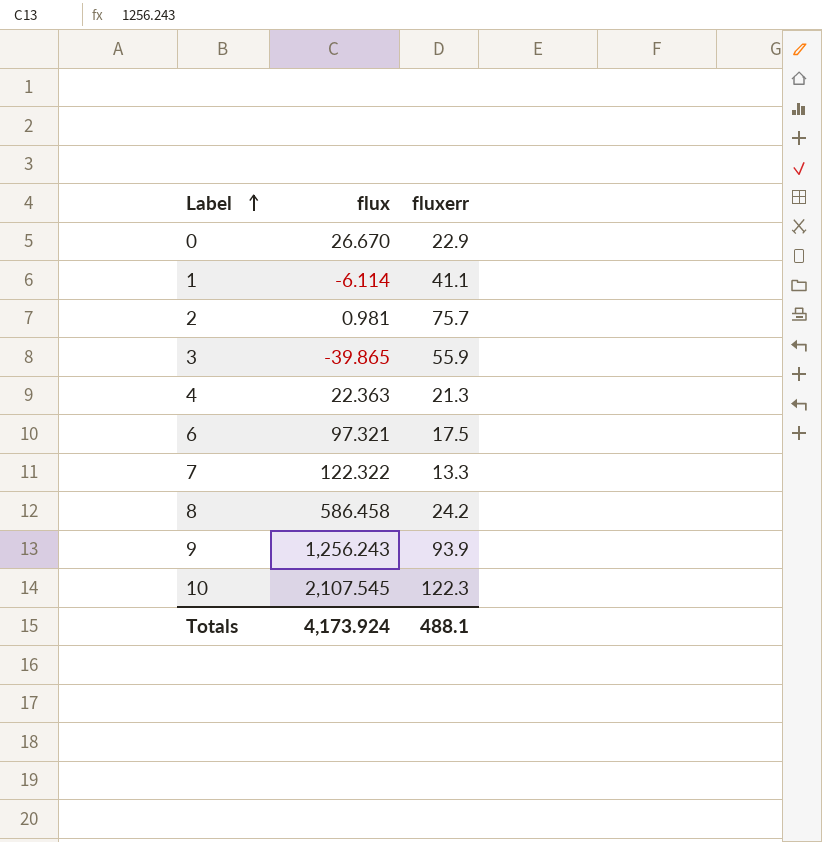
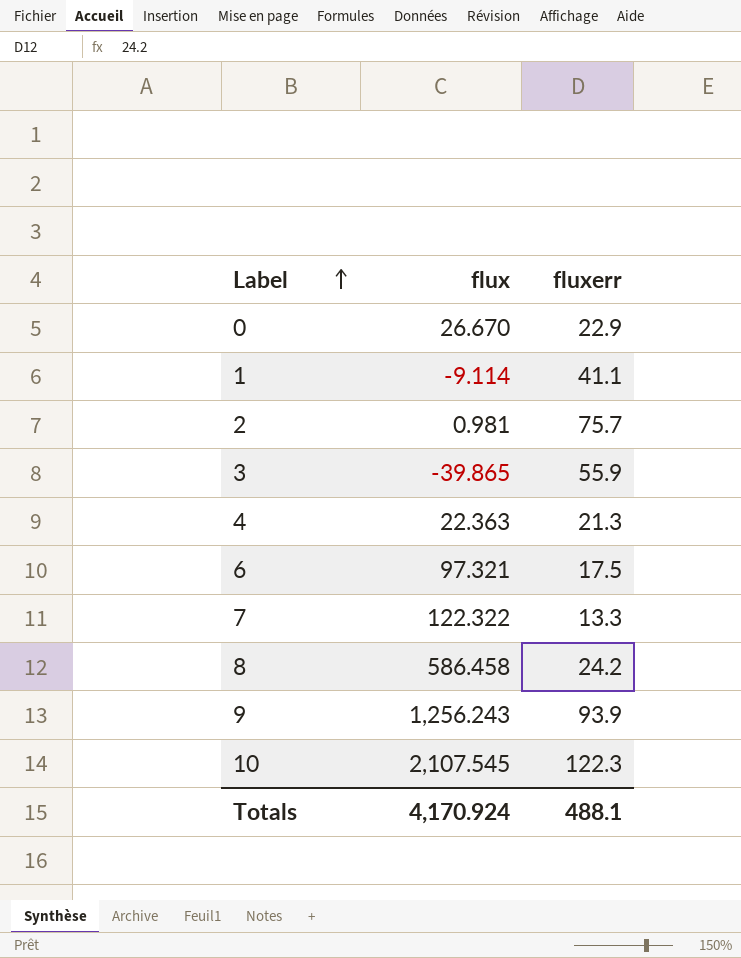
1 | flux: -6.114 -> -9.114
Totals | flux: 4,173.924 -> 4,170.924

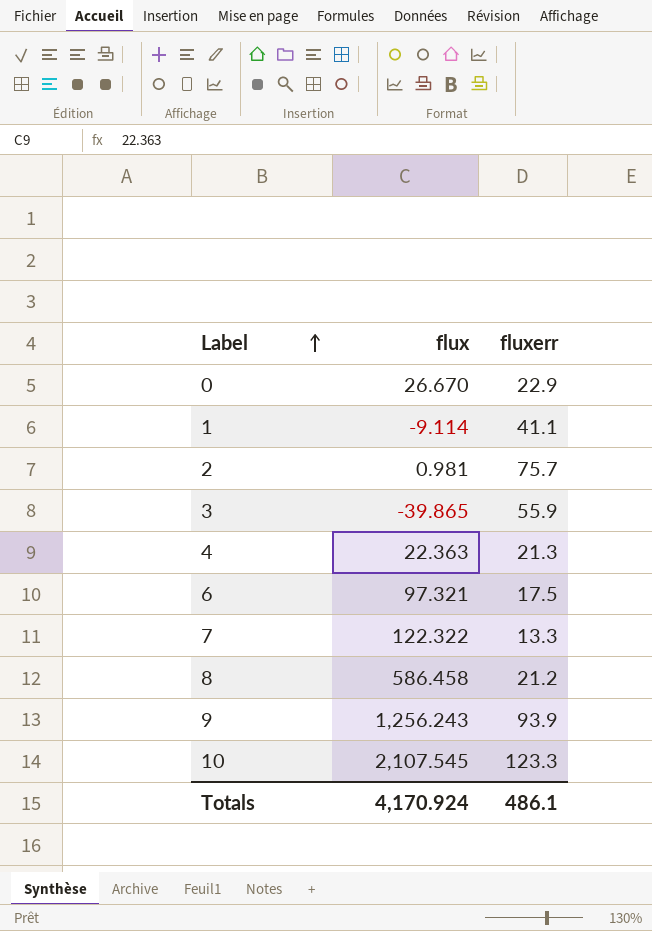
8 | fluxerr: 24.2 -> 21.2
10 | fluxerr: 122.3 -> 123.3
Totals | fluxerr: 488.1 -> 486.1

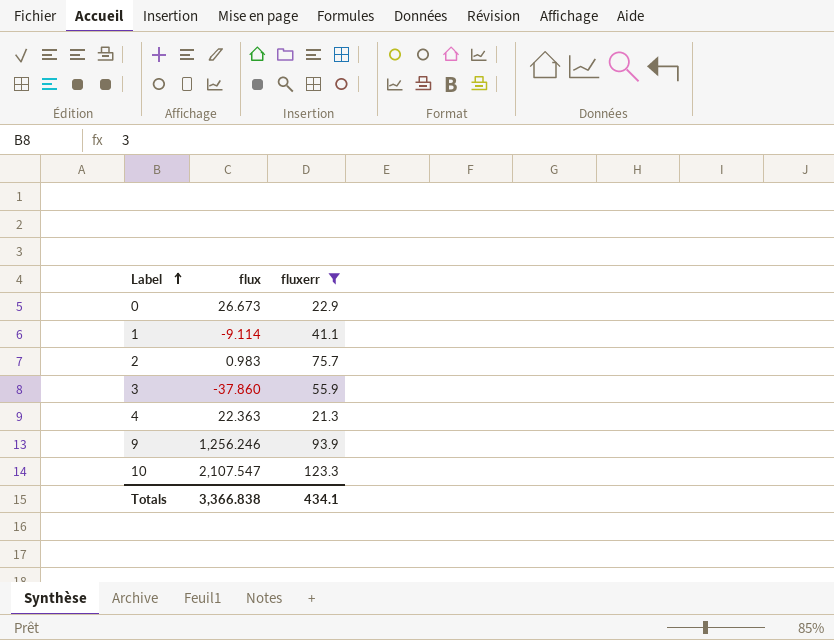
filter: none -> fluxerr >= 21.3
0 | flux: 26.670 -> 26.673
2 | flux: 0.981 -> 0.983
3 | flux: -39.865 -> -37.860
9 | flux: 1,256.243 -> 1,256.246
10 | flux: 2,107.545 -> 2,107.547
Totals | flux: 4,170.924 -> 3,366.838
Totals | fluxerr: 486.1 -> 434.1

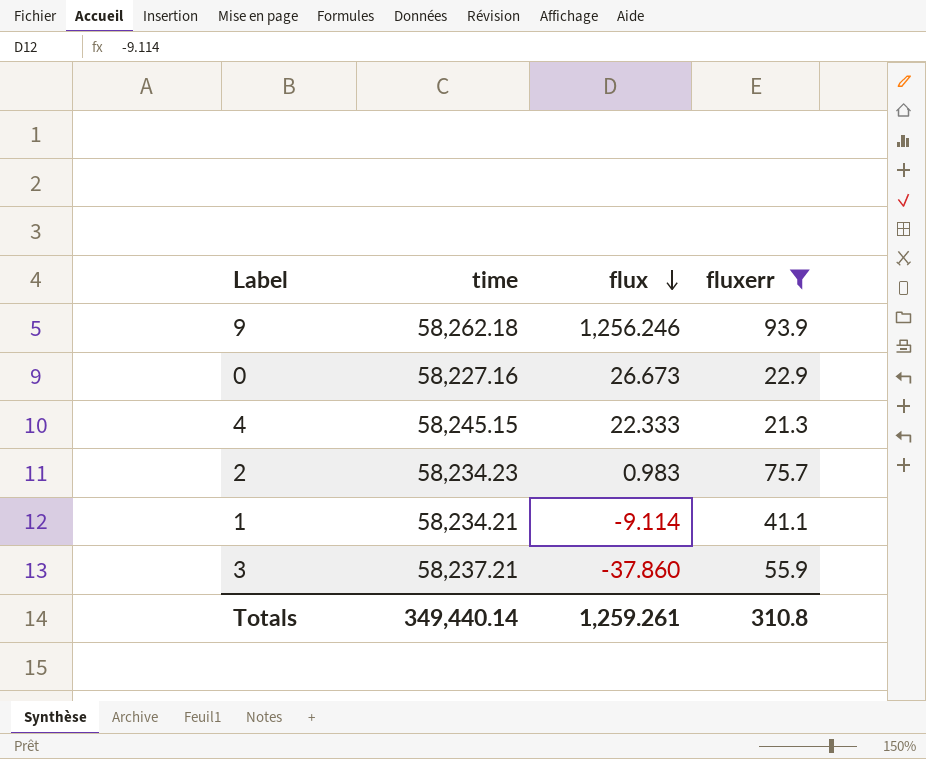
row order: Label ascending -> flux descending
column time | position: none -> 2
row 10: 2,107.547 | 123.3 -> none
4 | flux: 22.363 -> 22.333
Totals | flux: 3,366.838 -> 1,259.261
Totals | fluxerr: 434.1 -> 310.8

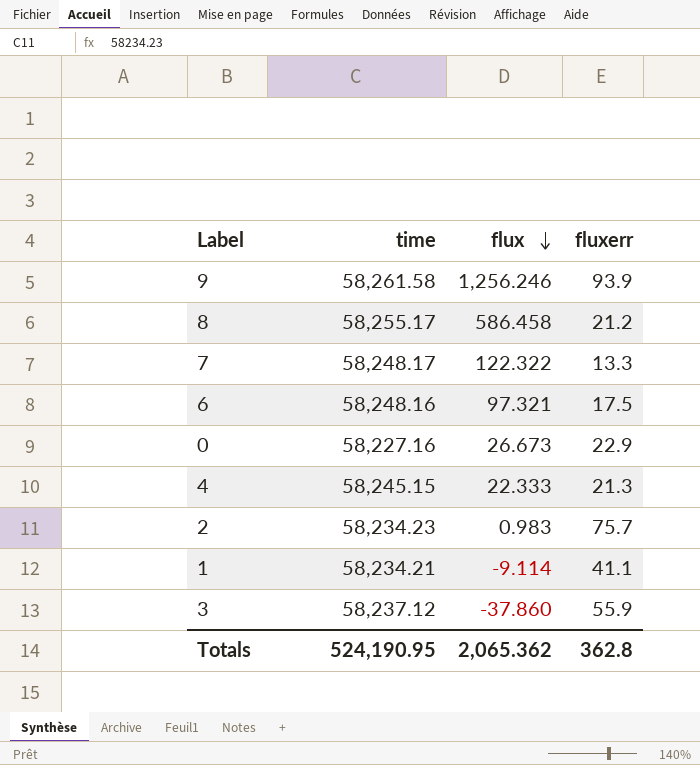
filter: fluxerr >= 21.3 -> none
9 | time: 58,262.18 -> 58,261.58
3 | time: 58,237.21 -> 58,237.12
Totals | time: 349,440.14 -> 524,190.95
Totals | flux: 1,259.261 -> 2,065.362
Totals | fluxerr: 310.8 -> 362.8

